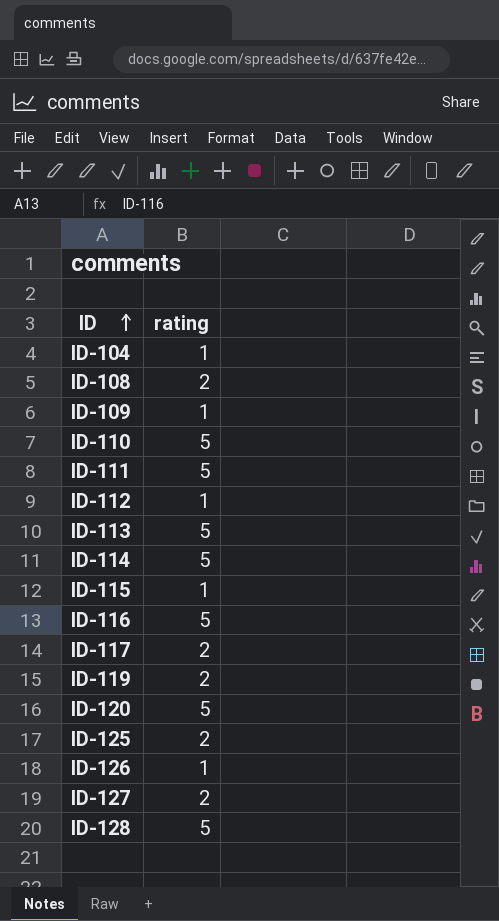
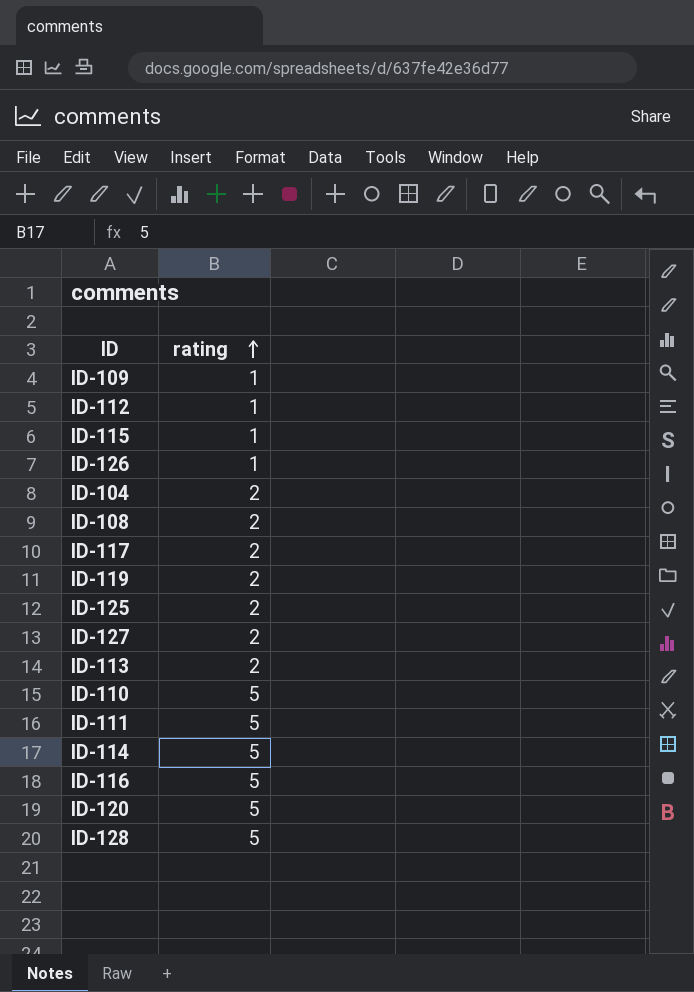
row order: ID ascending -> rating ascending
ID-104 | rating: 1 -> 2
ID-113 | rating: 5 -> 2

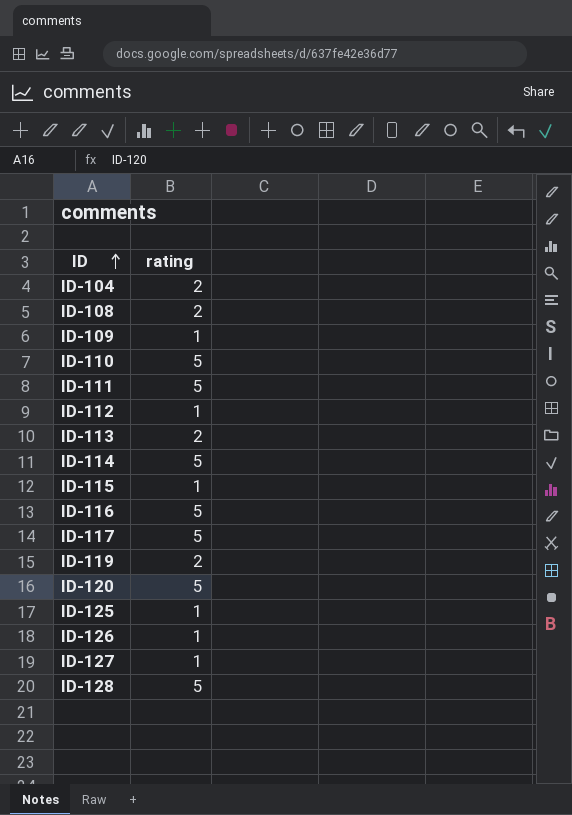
row order: rating ascending -> ID ascending
ID-117 | rating: 2 -> 5
ID-125 | rating: 2 -> 1
ID-127 | rating: 2 -> 1

